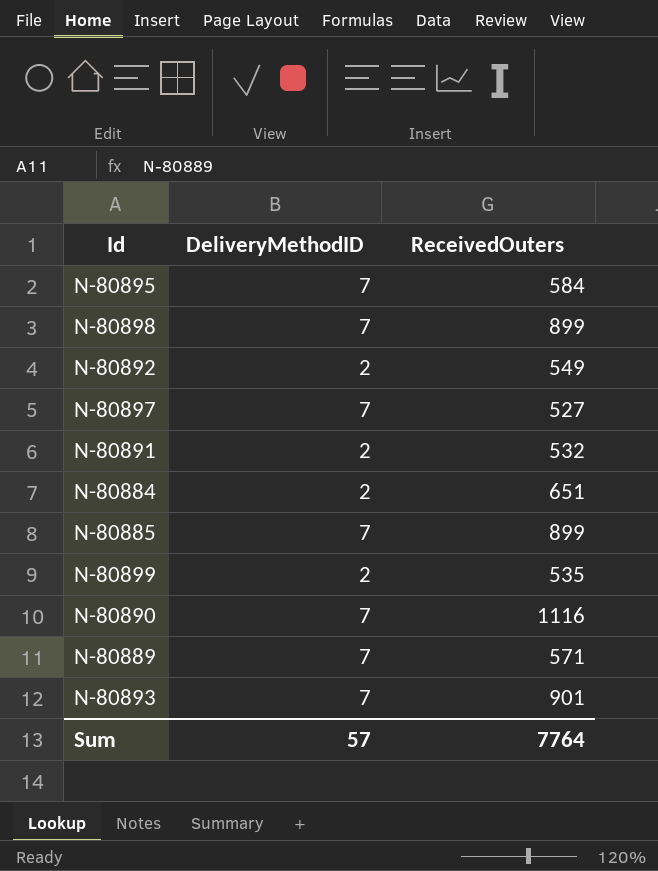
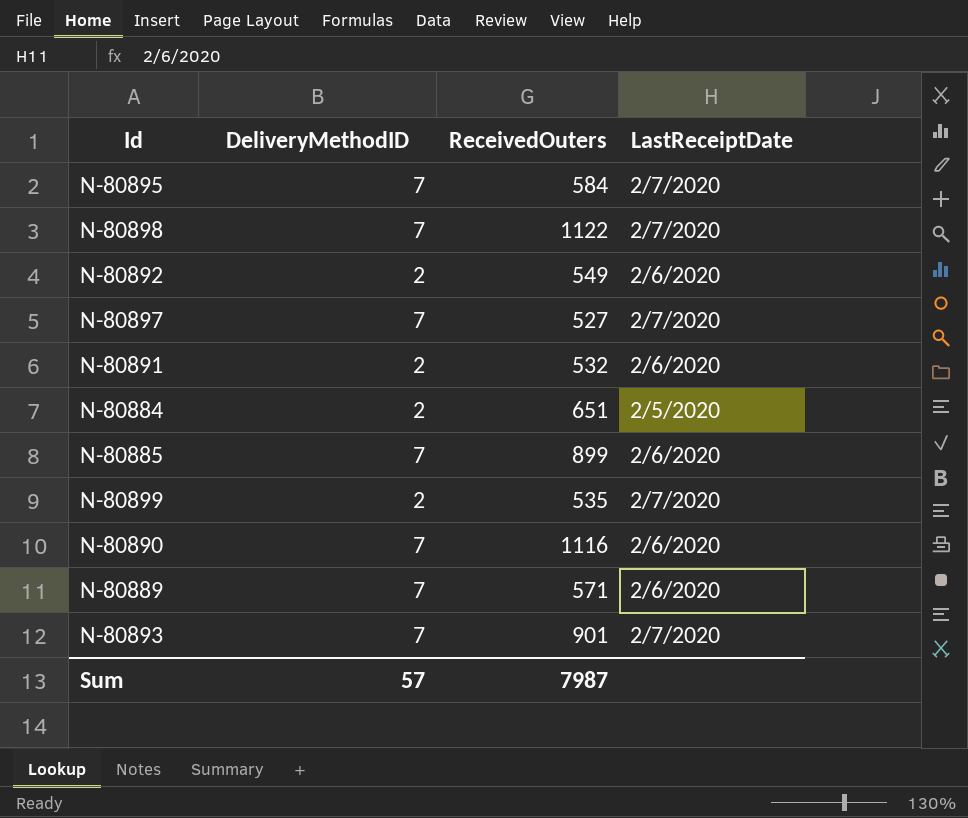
column LastReceiptDate | position: none -> 4
N-80898 | ReceivedOuters: 899 -> 1122
Sum | ReceivedOuters: 7764 -> 7987

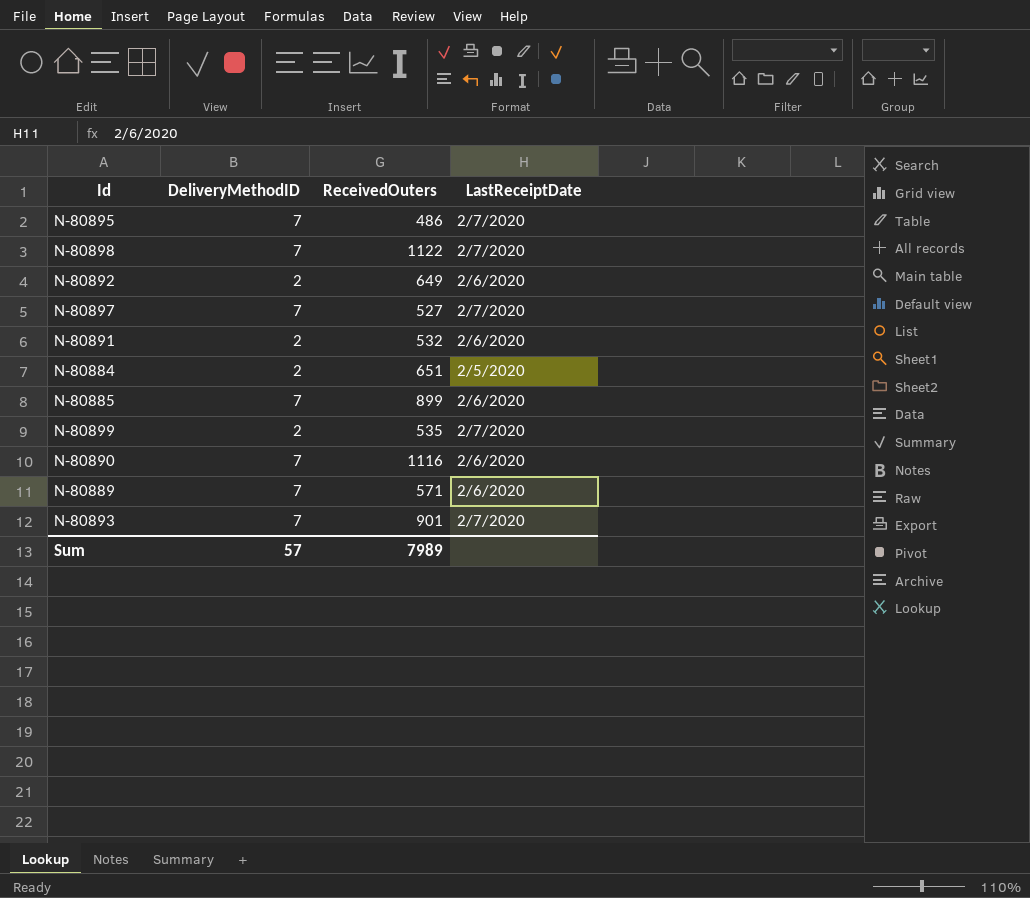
N-80895 | ReceivedOuters: 584 -> 486
N-80892 | ReceivedOuters: 549 -> 649
Sum | ReceivedOuters: 7987 -> 7989

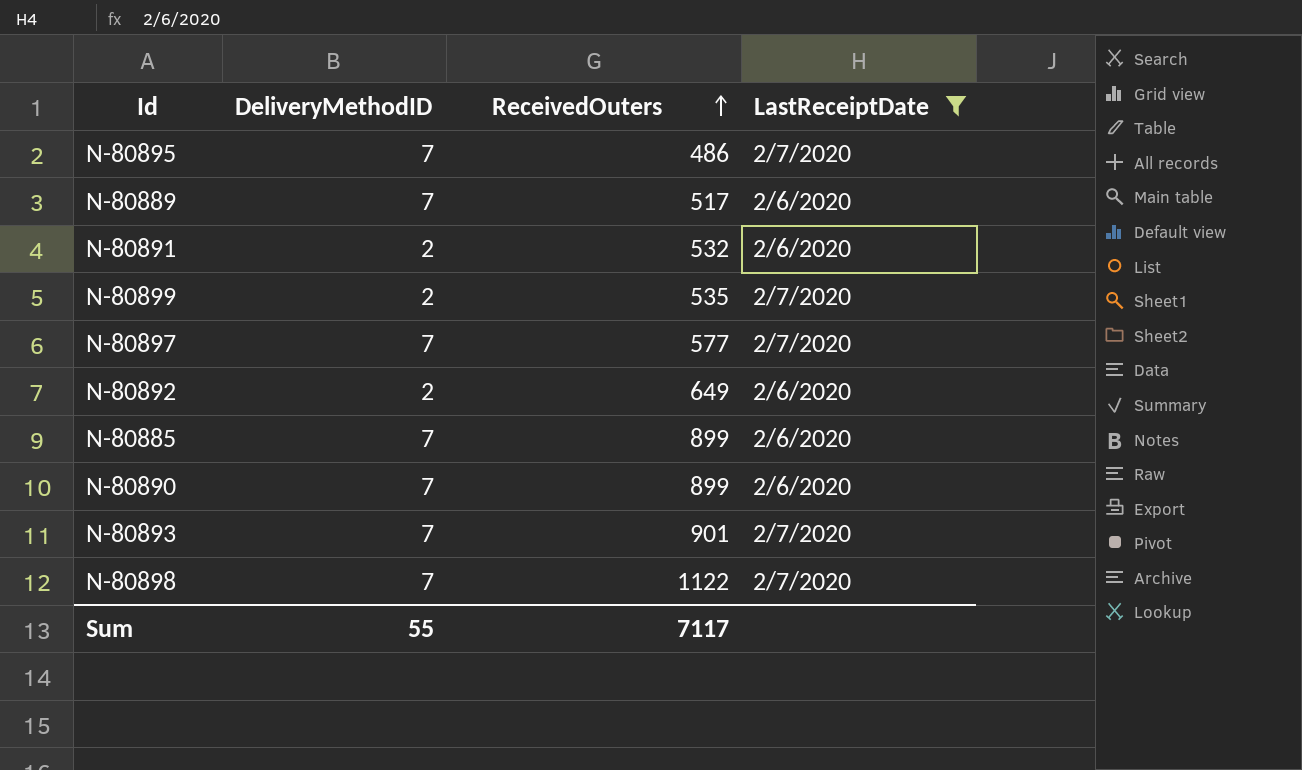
filter: none -> LastReceiptDate != 2/5/2020
row order: none -> ReceivedOuters ascending
N-80889 | ReceivedOuters: 571 -> 517
N-80897 | ReceivedOuters: 527 -> 577
N-80890 | ReceivedOuters: 1116 -> 899
Sum | DeliveryMethodID: 57 -> 55
Sum | ReceivedOuters: 7989 -> 7117

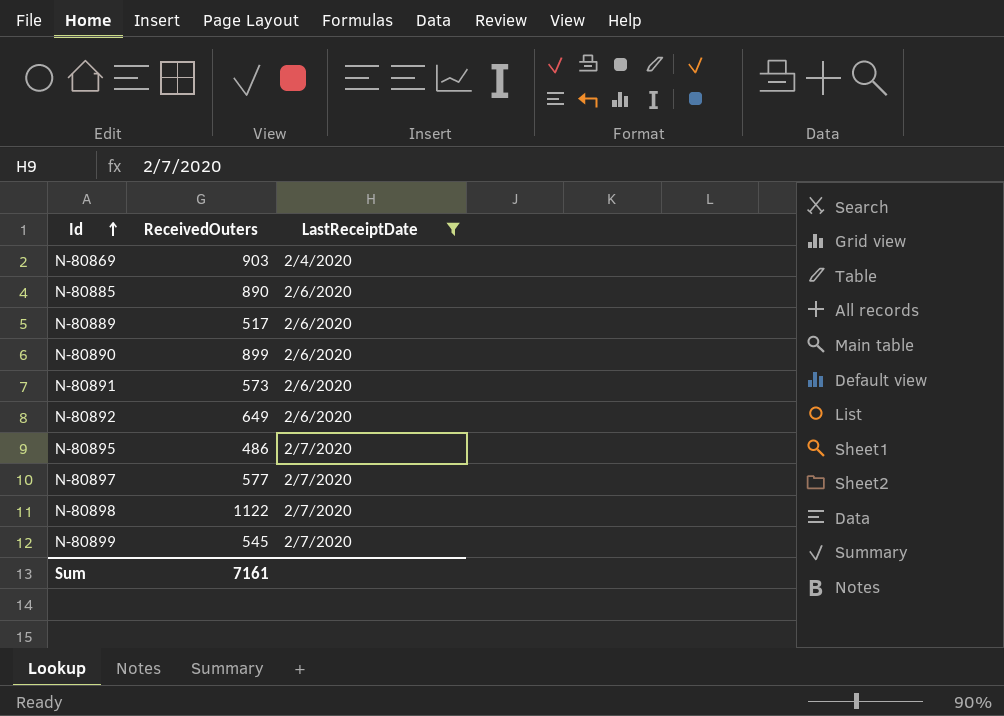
row order: ReceivedOuters ascending -> Id ascending
column DeliveryMethodID | position: 2 -> none
row N-80893: 7 | 901 | 2/7/2020 -> none
row N-80869: none -> 903 | 2/4/2020
N-80885 | ReceivedOuters: 899 -> 890
N-80891 | ReceivedOuters: 532 -> 573
N-80899 | ReceivedOuters: 535 -> 545
Sum | ReceivedOuters: 7117 -> 7161

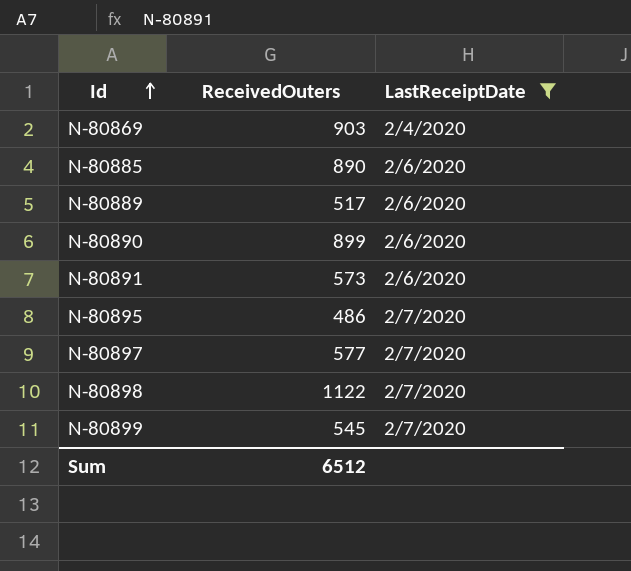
row N-80892: 649 | 2/6/2020 -> none
Sum | ReceivedOuters: 7161 -> 6512

